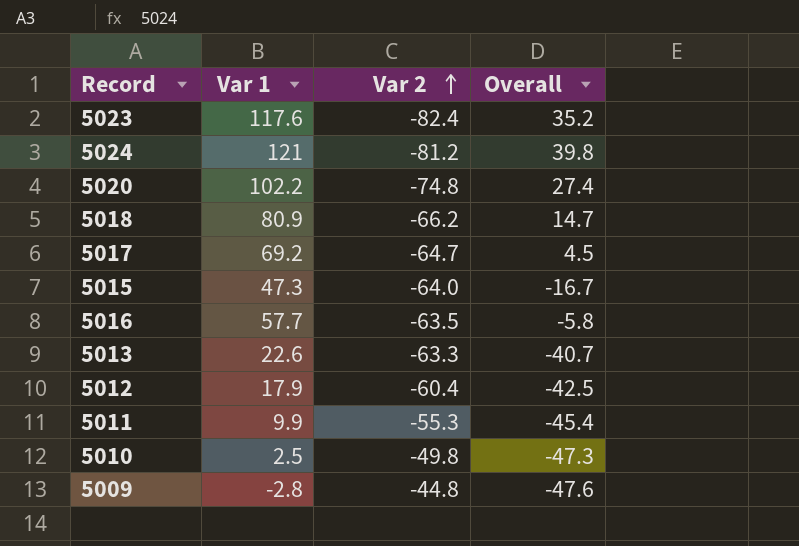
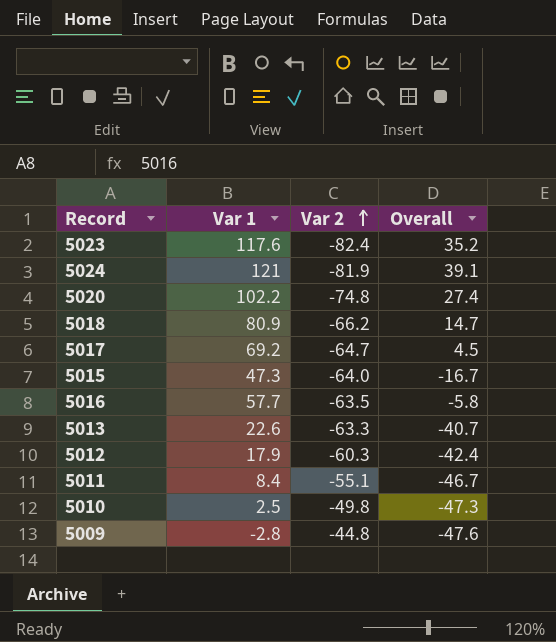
5024 | Var 2: -81.2 -> -81.9
5024 | Overall: 39.8 -> 39.1
5012 | Var 2: -60.4 -> -60.3
5012 | Overall: -42.5 -> -42.4
5011 | Var 1: 9.9 -> 8.4
5011 | Var 2: -55.3 -> -55.1
5011 | Overall: -45.4 -> -46.7

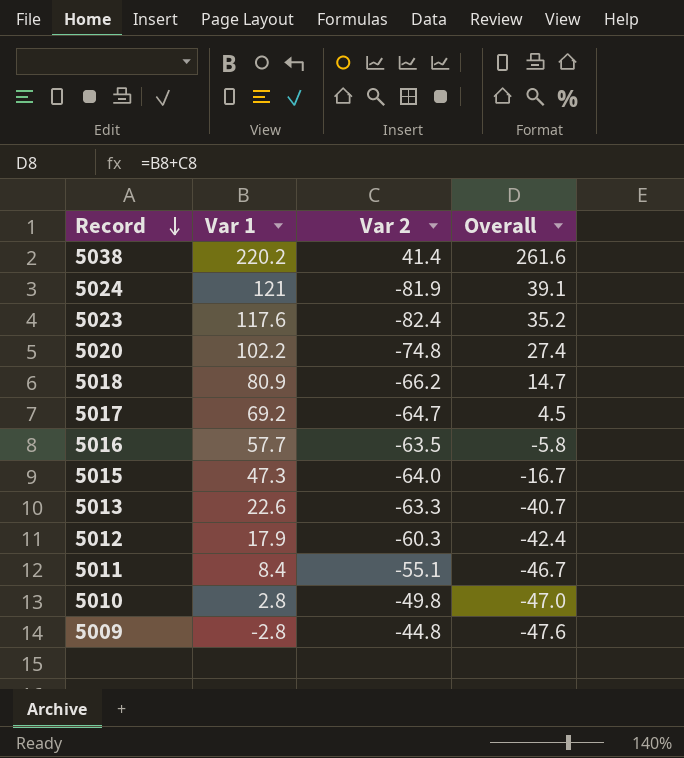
row order: Var 2 ascending -> Record descending
row 5038: none -> 220.2 | 41.4 | 261.6
5010 | Var 1: 2.5 -> 2.8
5010 | Overall: -47.3 -> -47.0

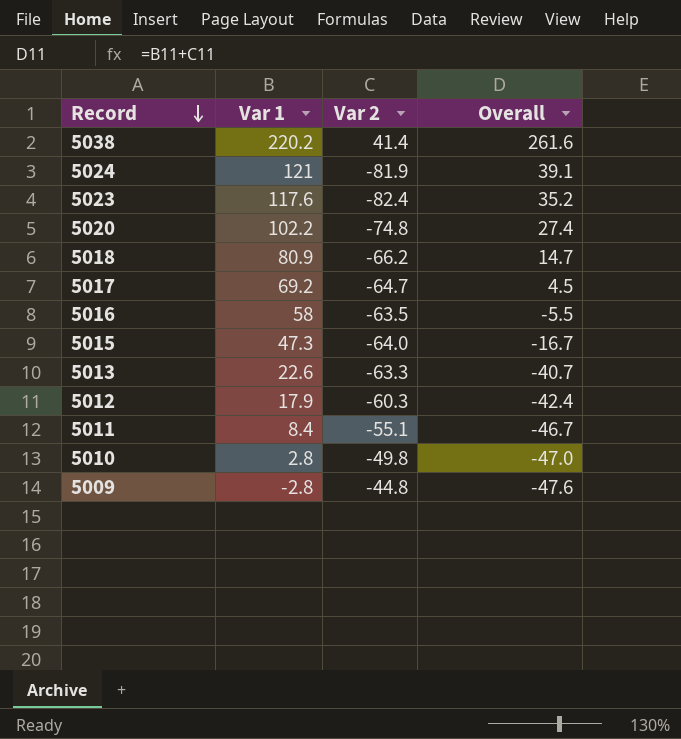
5016 | Var 1: 57.7 -> 58
5016 | Overall: -5.8 -> -5.5

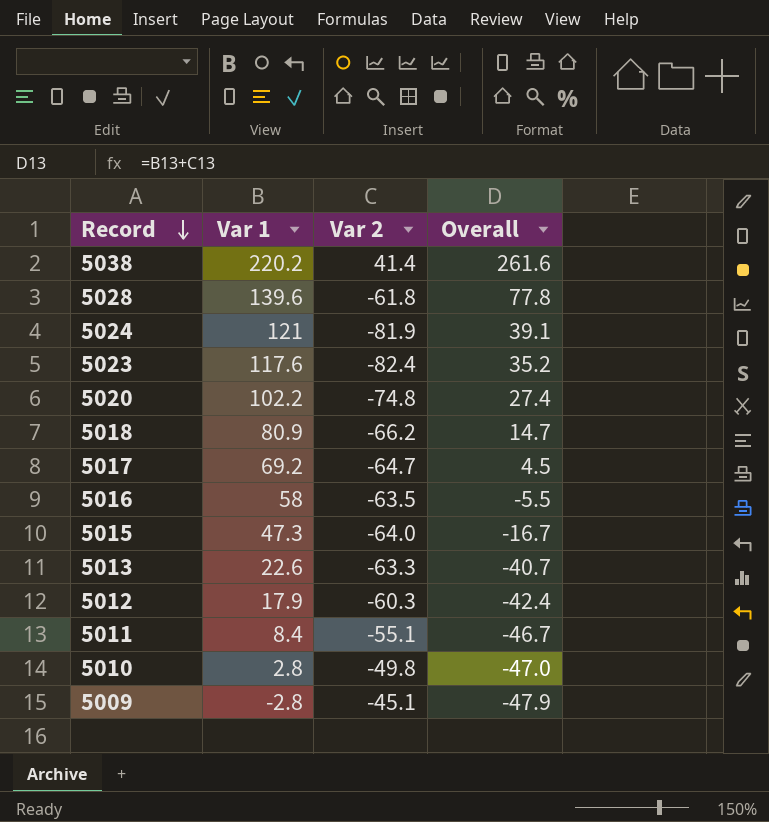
row 5028: none -> 139.6 | -61.8 | 77.8
5009 | Var 2: -44.8 -> -45.1
5009 | Overall: -47.6 -> -47.9

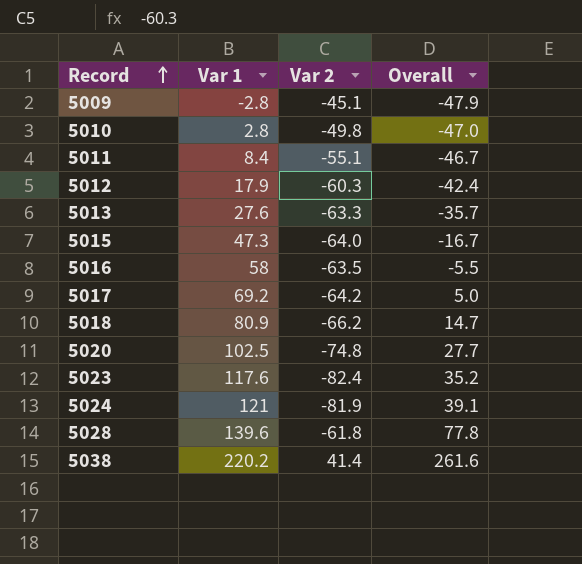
row order: Record descending -> Record ascending
5013 | Var 1: 22.6 -> 27.6
5013 | Overall: -40.7 -> -35.7
5017 | Var 2: -64.7 -> -64.2
5017 | Overall: 4.5 -> 5.0
5020 | Var 1: 102.2 -> 102.5
5020 | Overall: 27.4 -> 27.7

